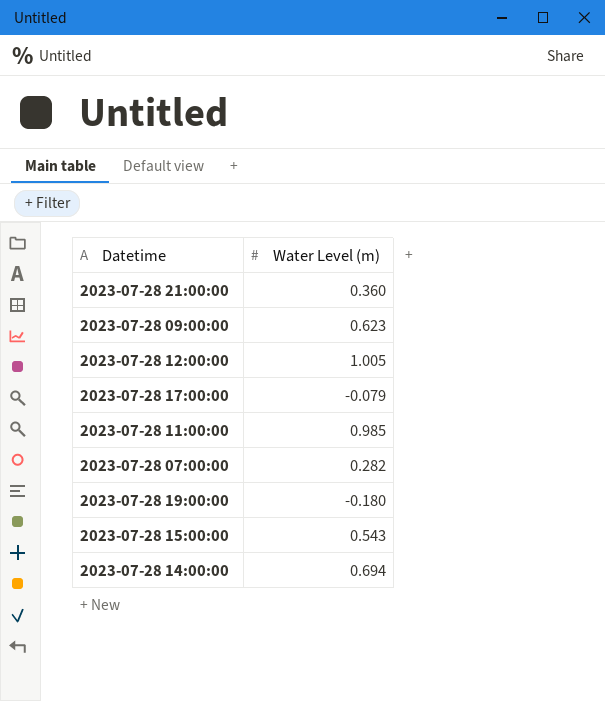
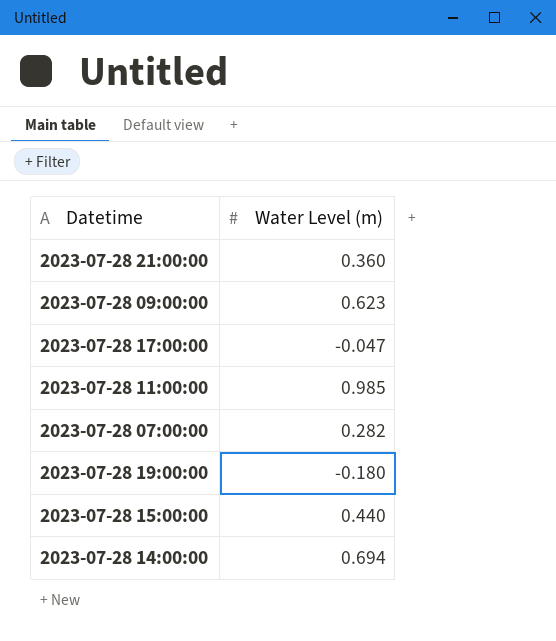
row 2023-07-28 12:00:00: 1.005 -> none
2023-07-28 17:00:00 | Water Level (m): -0.079 -> -0.047
2023-07-28 15:00:00 | Water Level (m): 0.543 -> 0.440

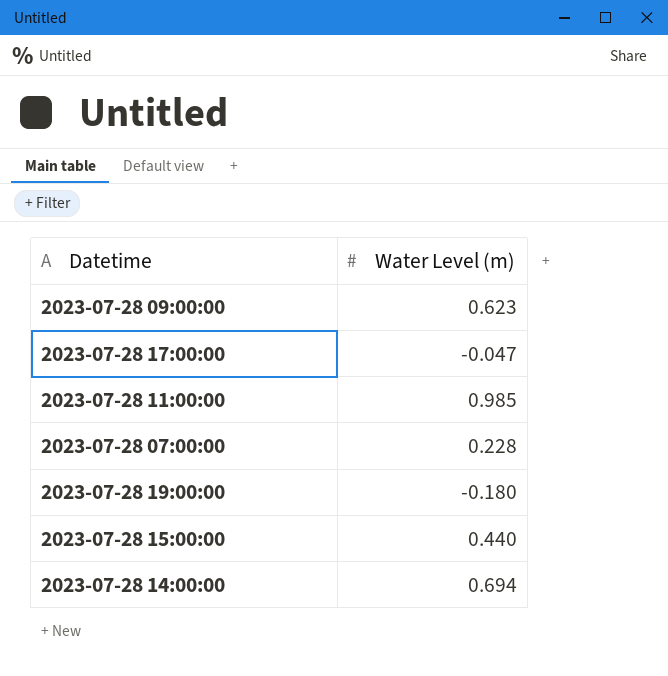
row 2023-07-28 21:00:00: 0.360 -> none
2023-07-28 07:00:00 | Water Level (m): 0.282 -> 0.228

